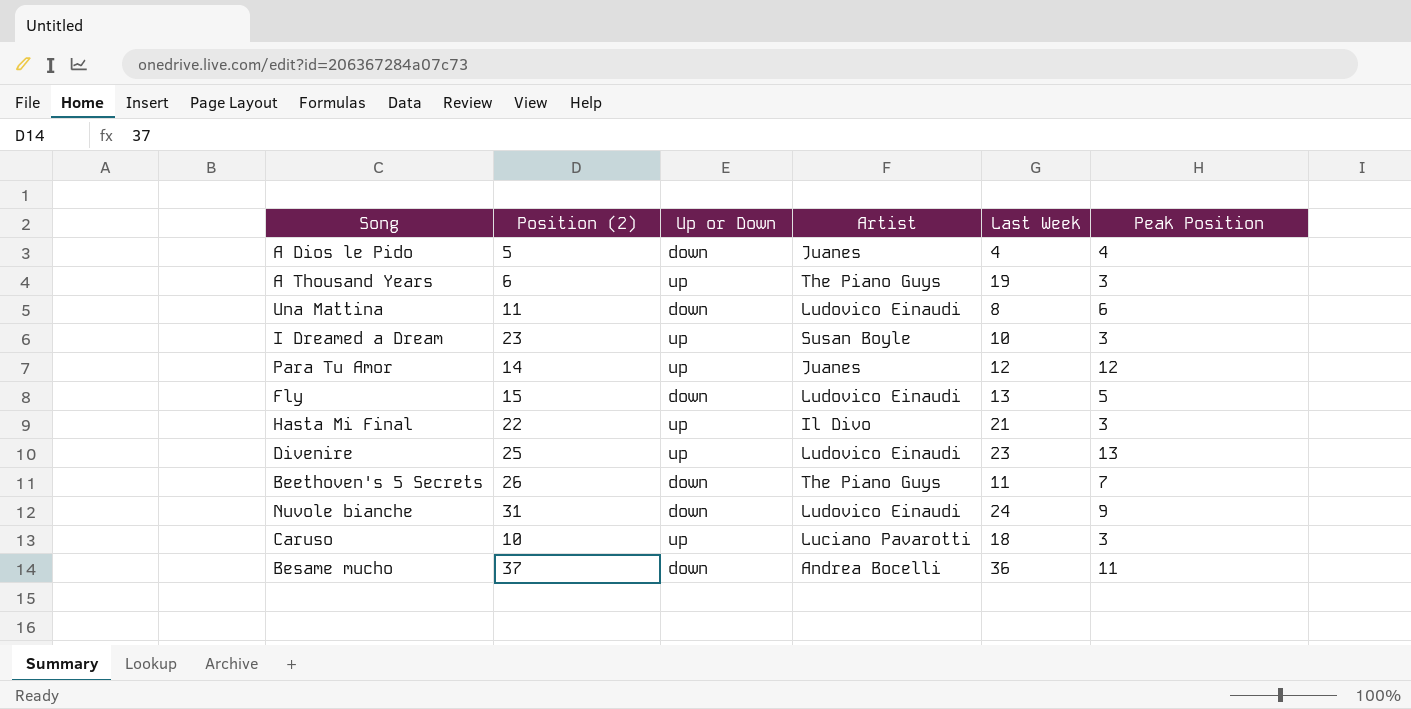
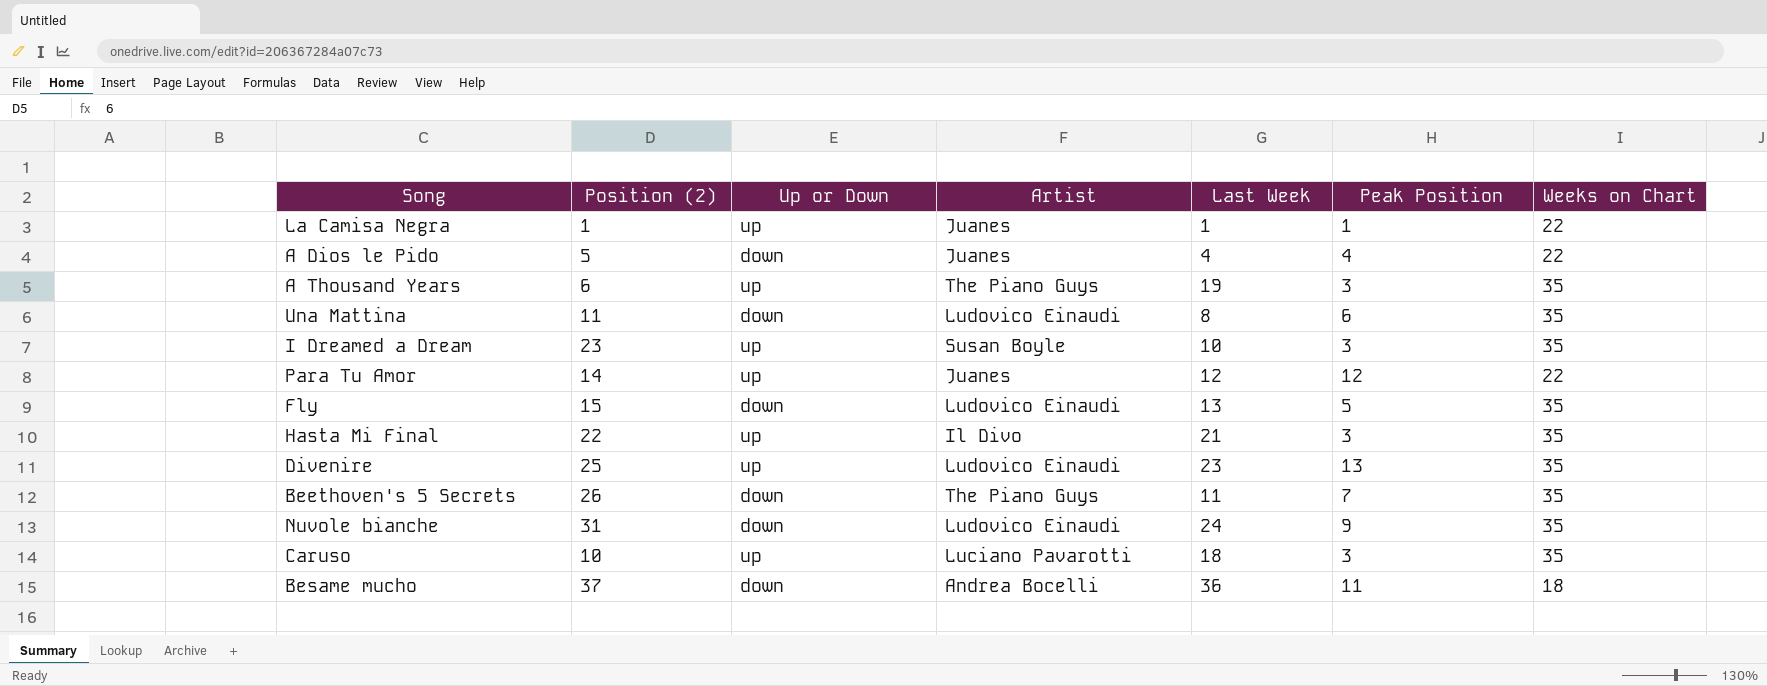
column Weeks on Chart | position: none -> 7
row La Camisa Negra: none -> 1 | up | Juanes | 1 | 1 | 22

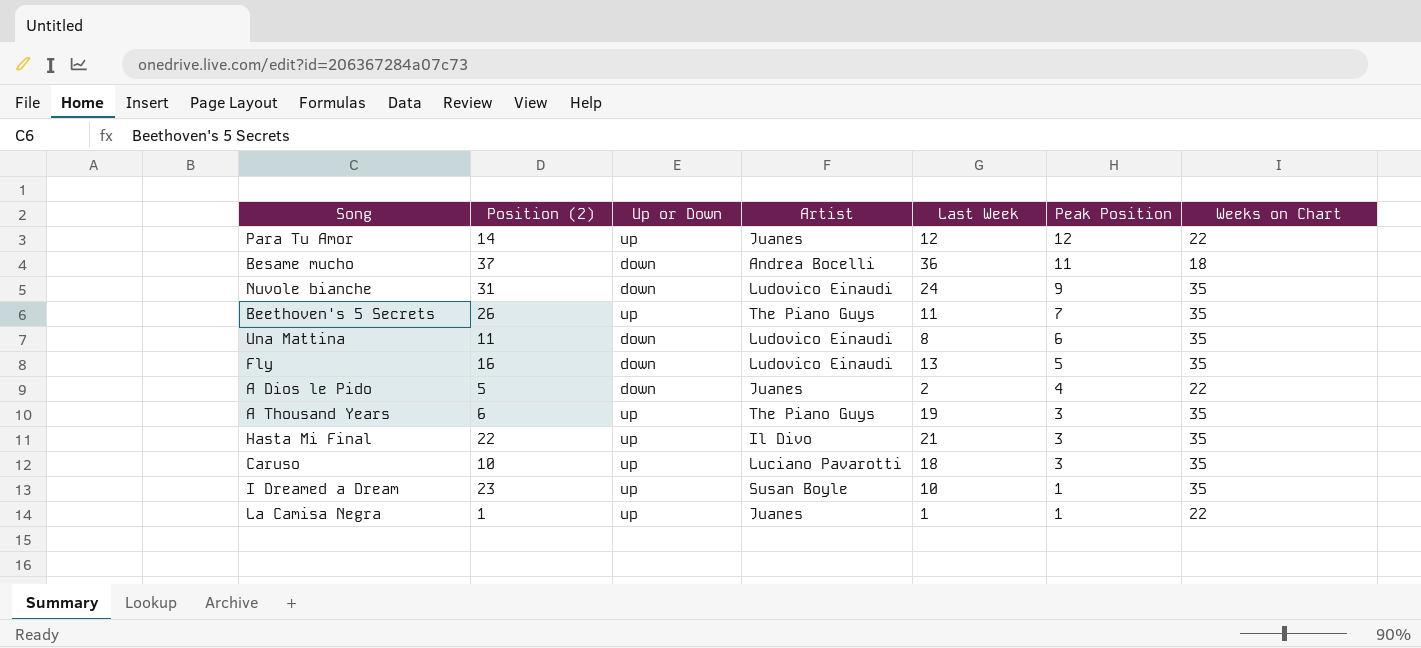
row order: none -> Peak Position descending
row Divenire: 25 | up | Ludovico Einaudi | 23 | 13 | 35 -> none
Beethoven's 5 Secrets | Up or Down: down -> up
Fly | Position (2): 15 -> 16
A Dios le Pido | Last Week: 4 -> 2
I Dreamed a Dream | Peak Position: 3 -> 1

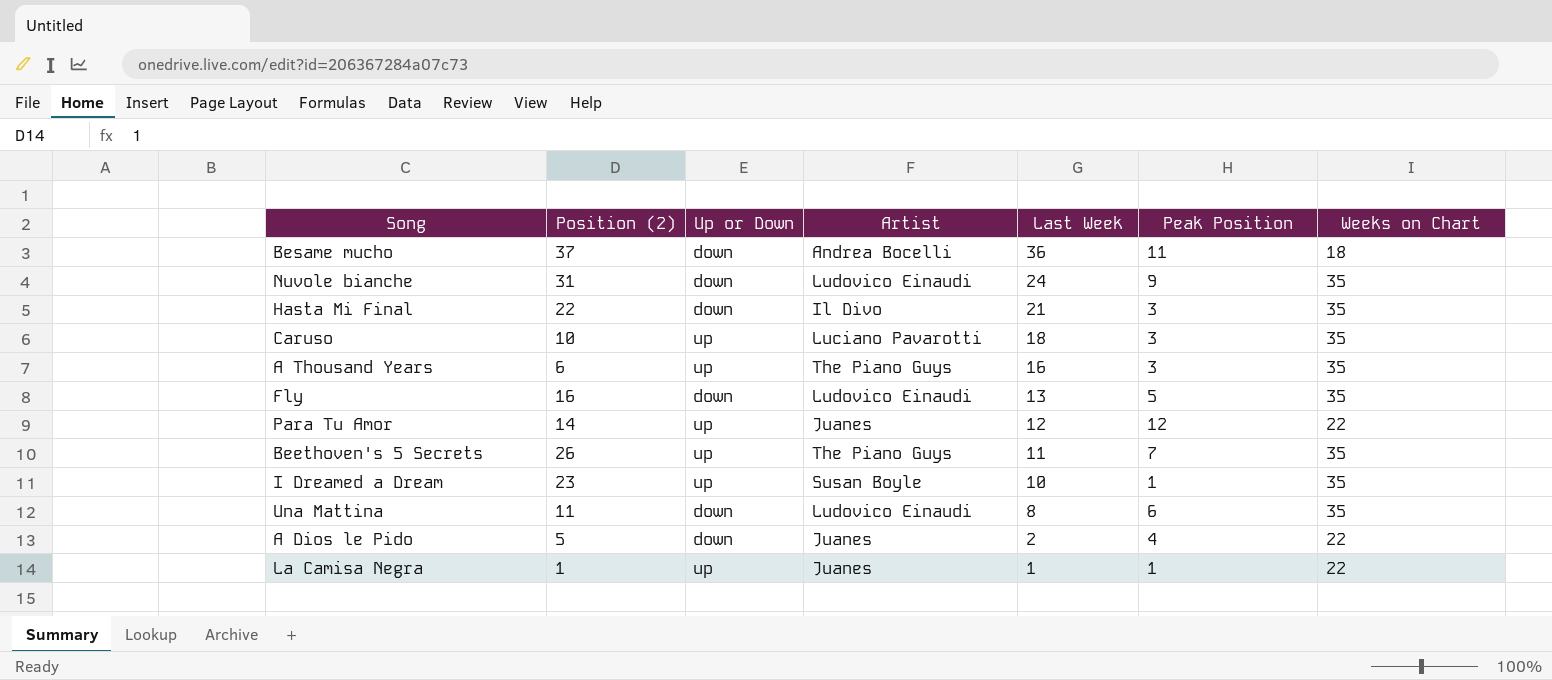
row order: Peak Position descending -> Last Week descending
Hasta Mi Final | Up or Down: up -> down
A Thousand Years | Last Week: 19 -> 16

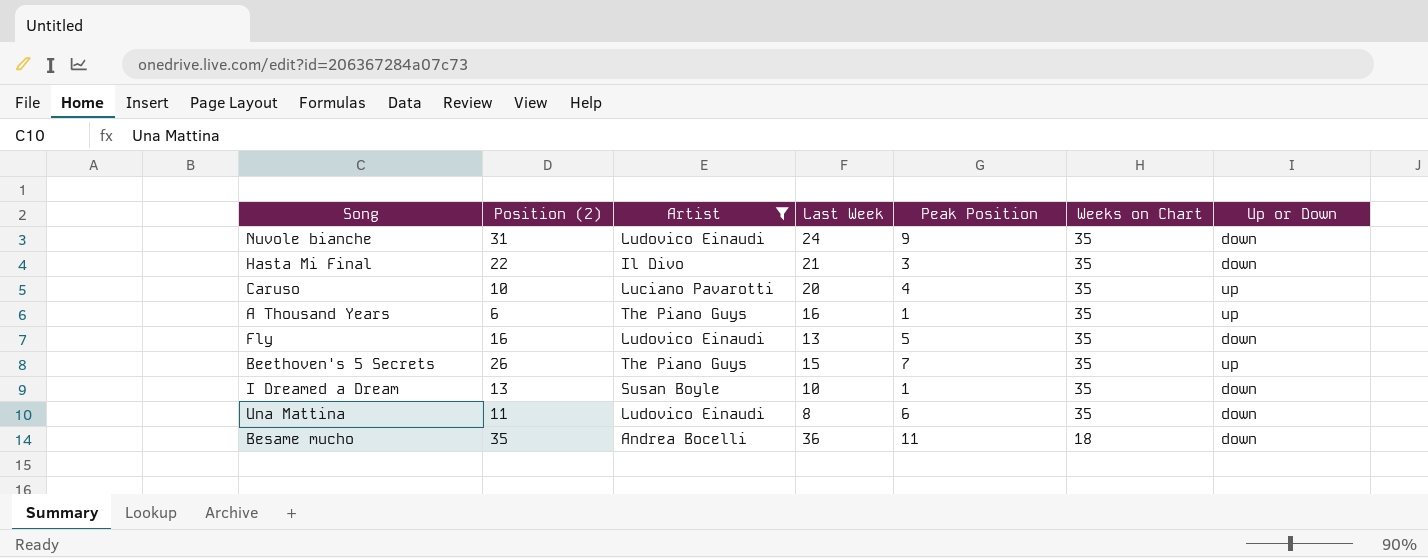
filter: none -> Artist != Juanes
row order: Last Week descending -> Weeks on Chart descending
column Up or Down | position: 3 -> 7
Caruso | Last Week: 18 -> 20
Caruso | Peak Position: 3 -> 4
A Thousand Years | Peak Position: 3 -> 1
Beethoven's 5 Secrets | Last Week: 11 -> 15
I Dreamed a Dream | Position (2): 23 -> 13
I Dreamed a Dream | Up or Down: up -> down
Besame mucho | Position (2): 37 -> 35

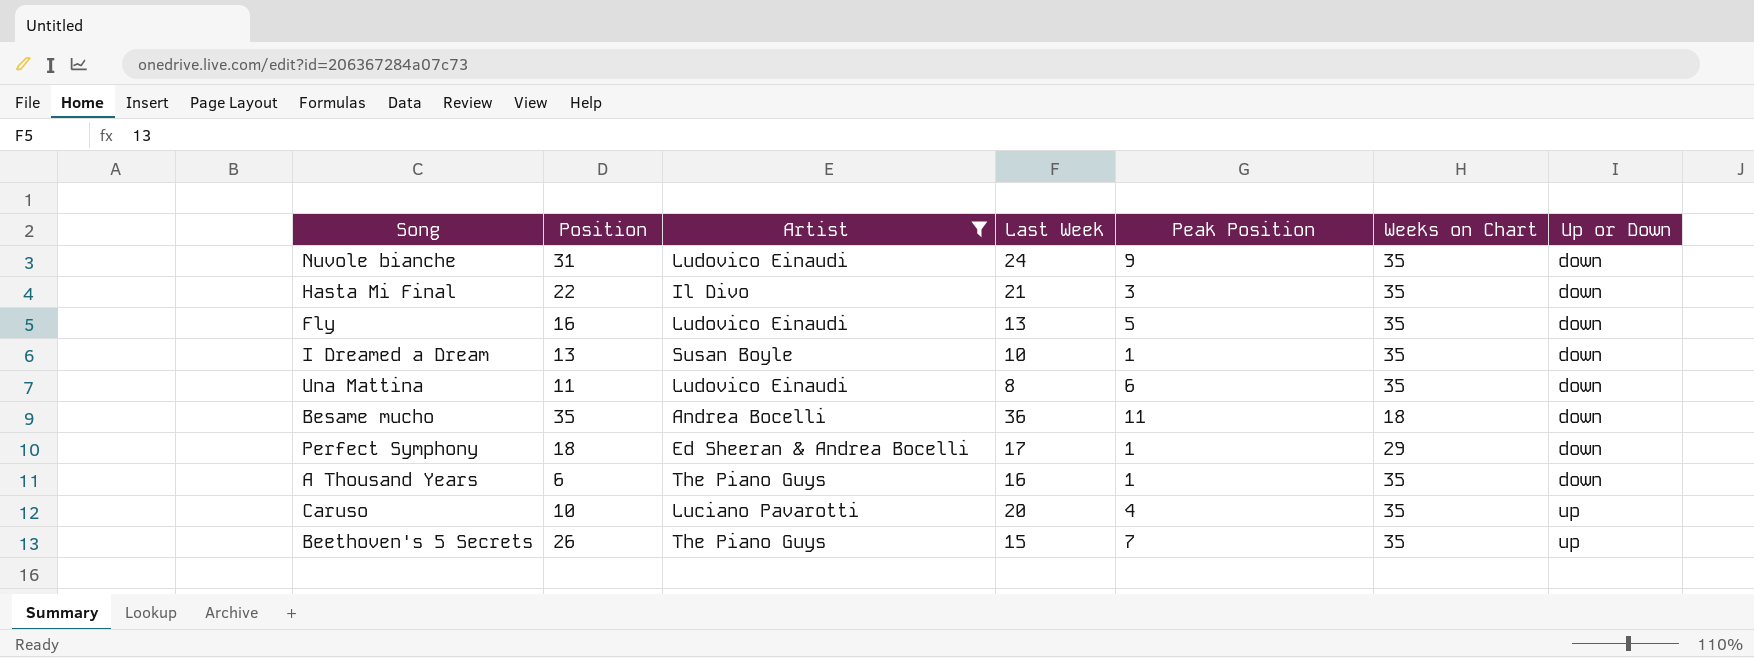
row order: Weeks on Chart descending -> Up or Down ascending
column name: Position (2) -> Position
row Perfect Symphony: none -> 18 | Ed Sheeran & Andrea Bocelli | 17 | 1 | 29 | down
A Thousand Years | Up or Down: up -> down

